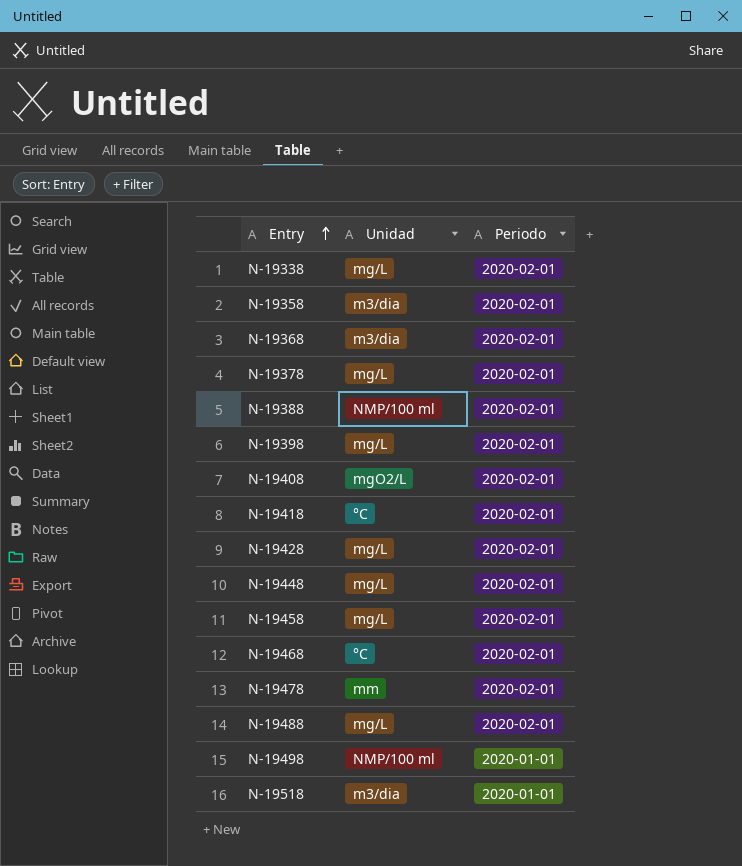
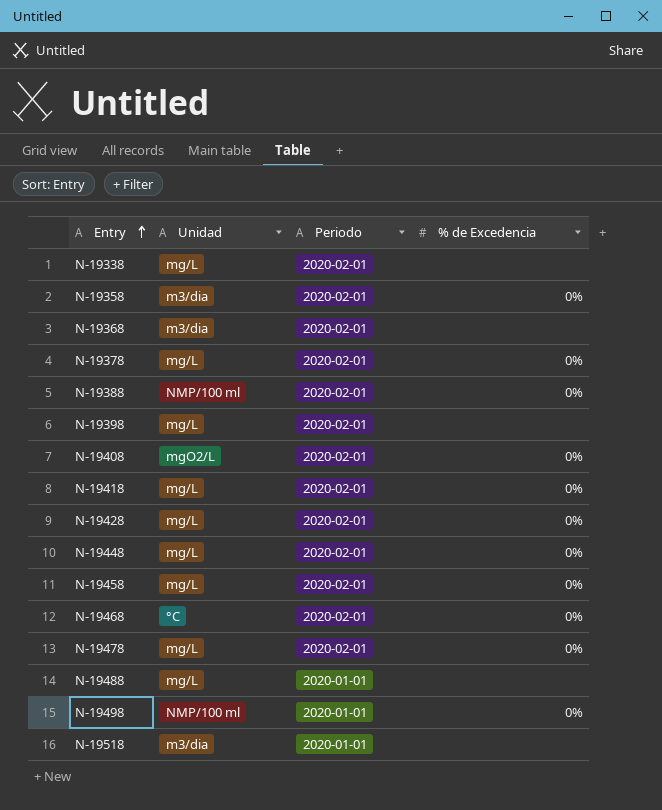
column % de Excedencia | position: none -> 4
N-19418 | Unidad: °C -> mg/L
N-19478 | Unidad: mm -> mg/L
N-19488 | Periodo: 2020-02-01 -> 2020-01-01

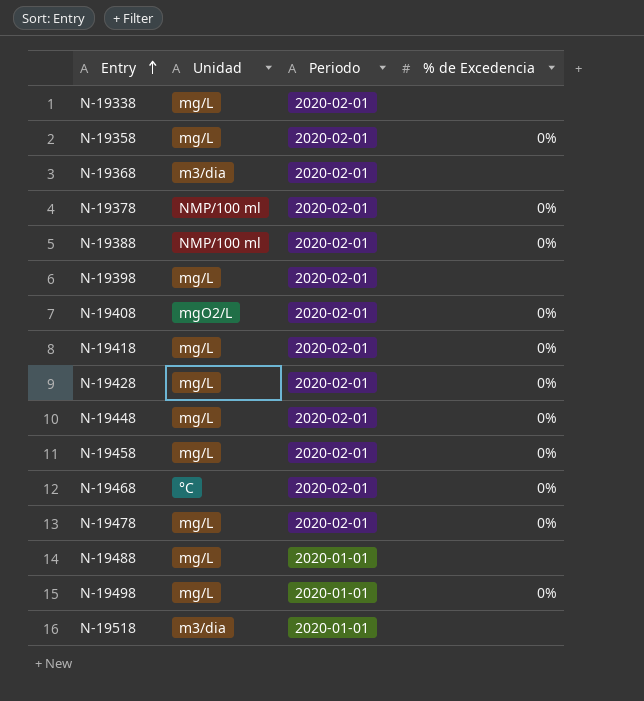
N-19358 | Unidad: m3/dia -> mg/L
N-19378 | Unidad: mg/L -> NMP/100 ml
N-19498 | Unidad: NMP/100 ml -> mg/L

